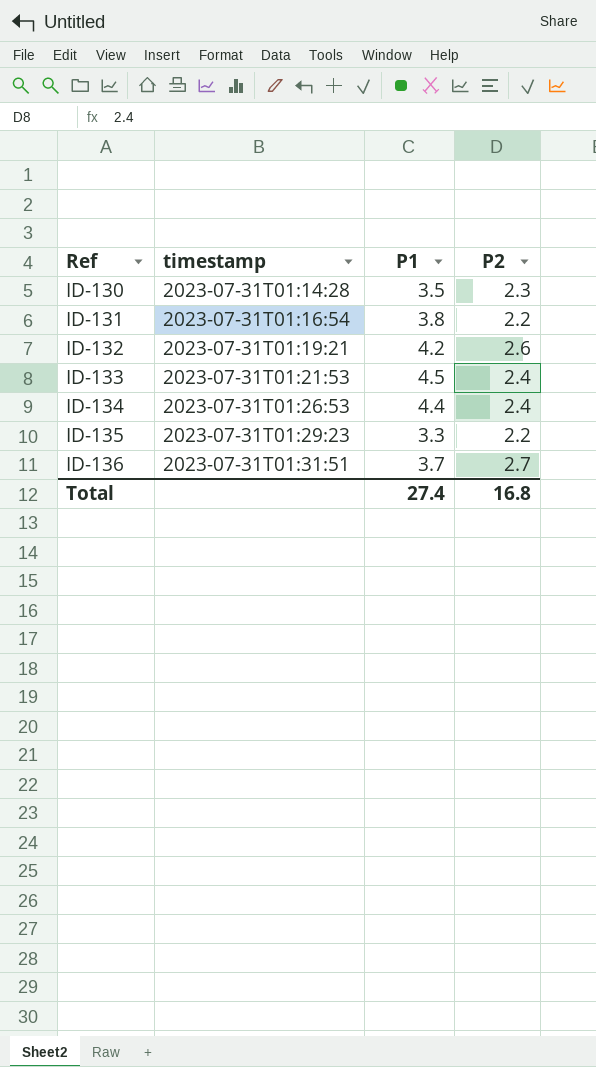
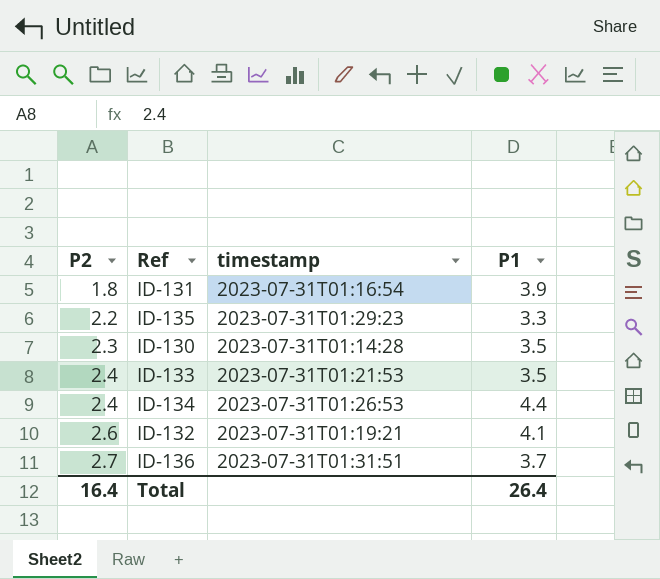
row order: Ref ascending -> P2 ascending
column P2 | position: 4 -> 1
ID-131 | P2: 2.2 -> 1.8
ID-131 | P1: 3.8 -> 3.9
ID-133 | P1: 4.5 -> 3.5
ID-132 | P1: 4.2 -> 4.1
Total | P2: 16.8 -> 16.4
Total | P1: 27.4 -> 26.4

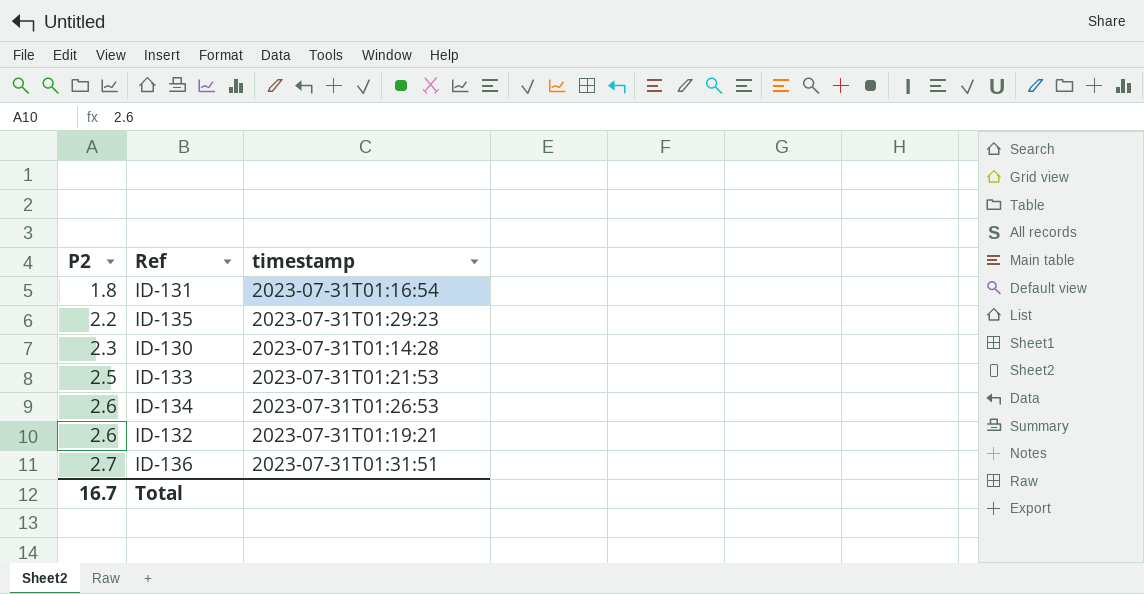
column P1 | position: 4 -> none
ID-133 | P2: 2.4 -> 2.5
ID-134 | P2: 2.4 -> 2.6
Total | P2: 16.4 -> 16.7

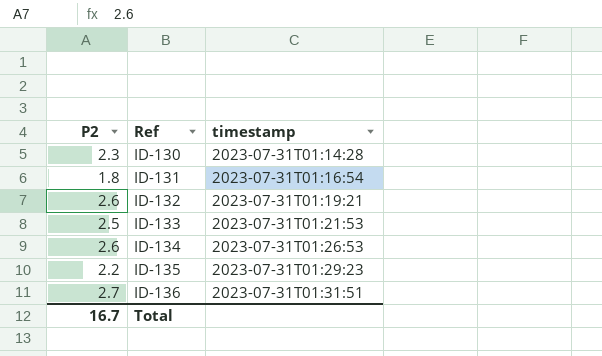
row order: P2 ascending -> Ref ascending

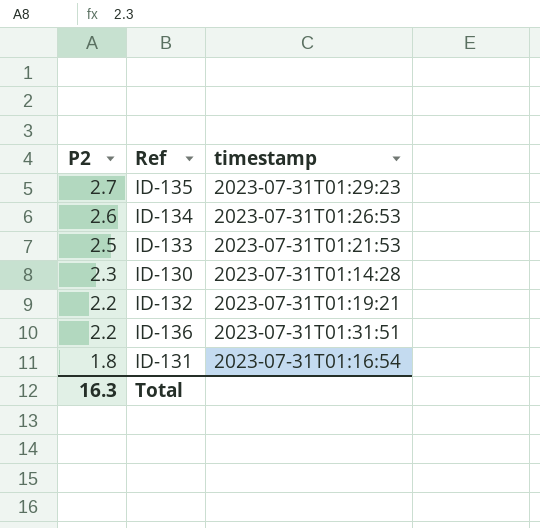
row order: Ref ascending -> P2 descending
ID-135 | P2: 2.2 -> 2.7
ID-132 | P2: 2.6 -> 2.2
ID-136 | P2: 2.7 -> 2.2
Total | P2: 16.7 -> 16.3

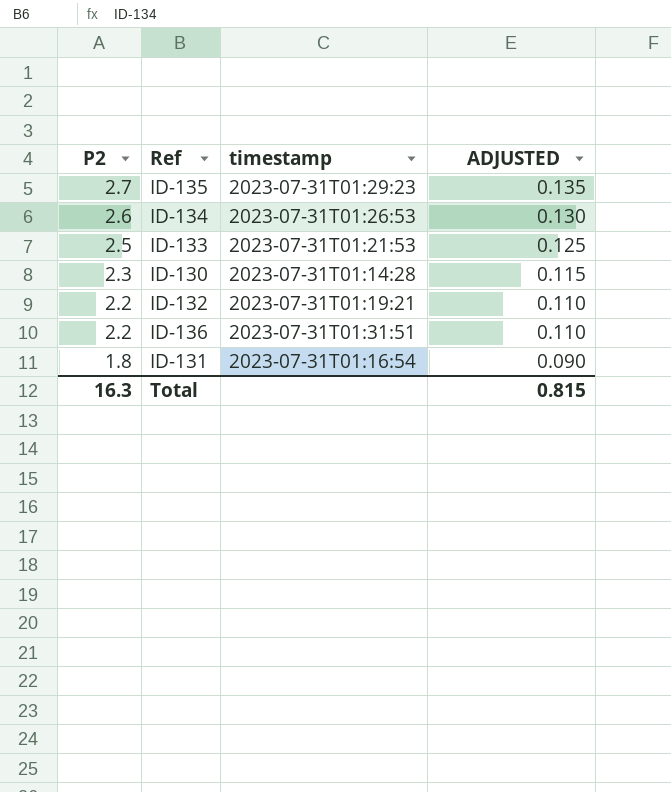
column ADJUSTED | formula: none -> [P2] * 0.05

